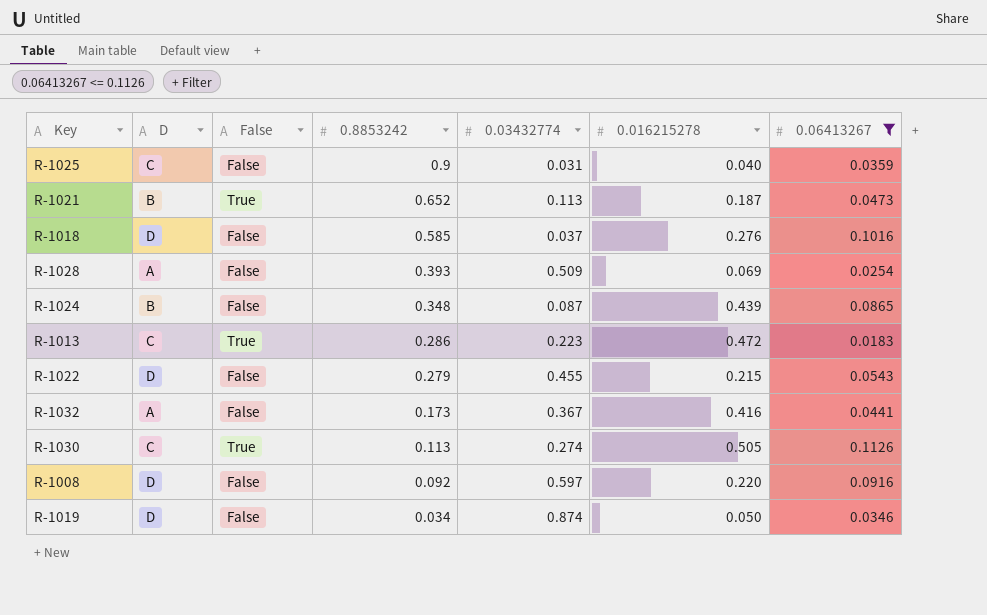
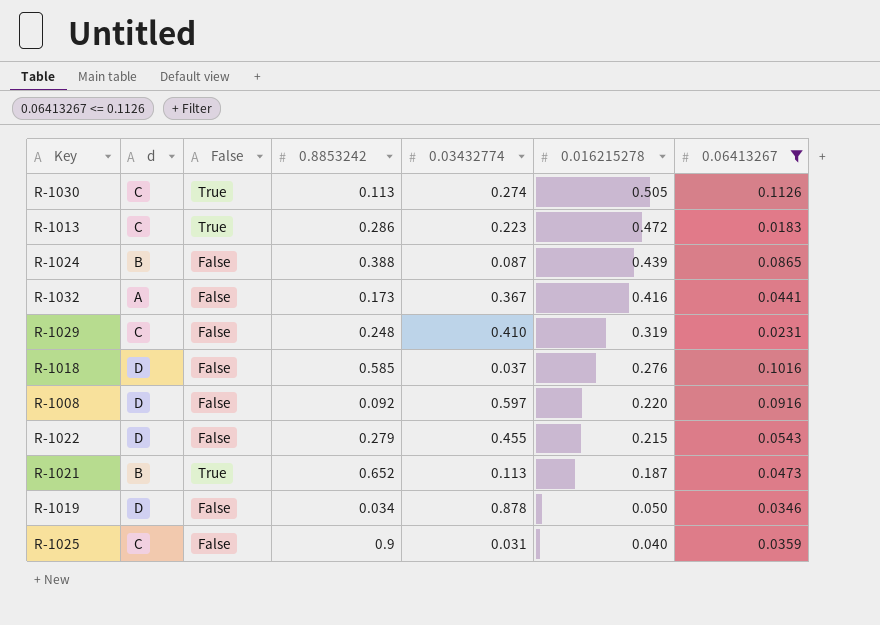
row order: 0.8853242 descending -> 0.016215278 descending
column name: D -> d
row R-1028: A | False | 0.393 | 0.509 | 0.069 | 0.0254 -> none
R-1024 | 0.8853242: 0.348 -> 0.388
row R-1029: none -> C | False | 0.248 | 0.410 | 0.319 | 0.0231
R-1019 | 0.03432774: 0.874 -> 0.878

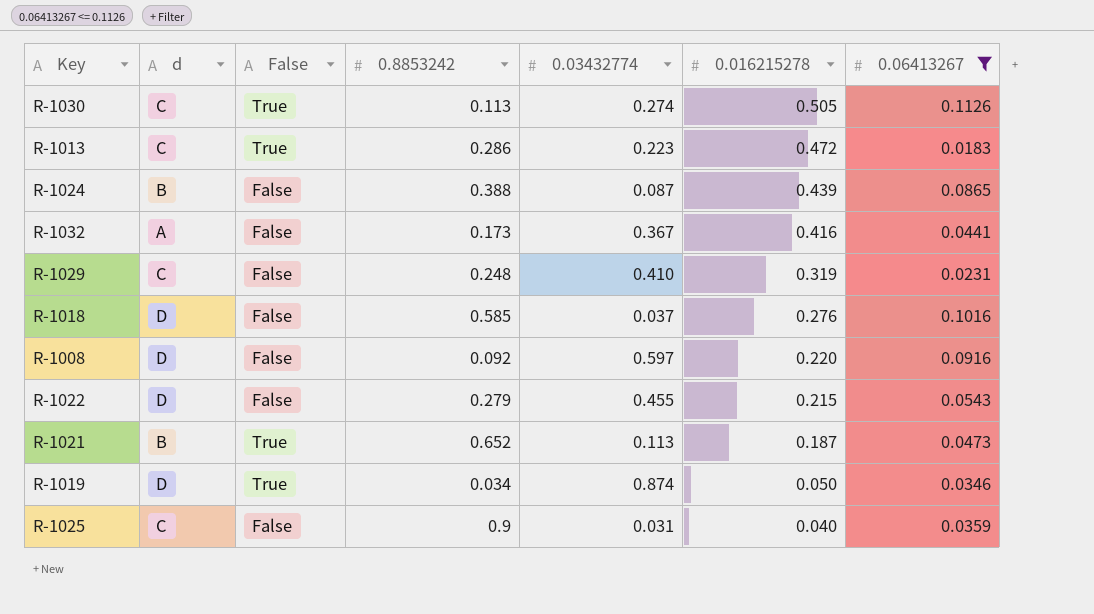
R-1019 | False: False -> True
R-1019 | 0.03432774: 0.878 -> 0.874

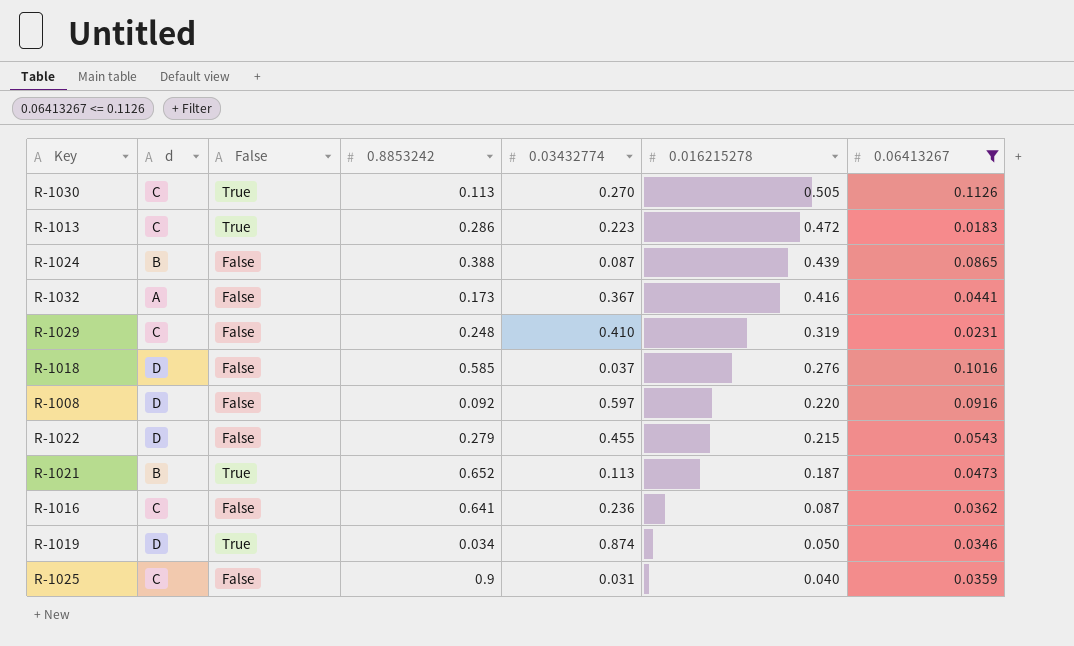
R-1030 | 0.03432774: 0.274 -> 0.270
row R-1016: none -> C | False | 0.641 | 0.236 | 0.087 | 0.0362

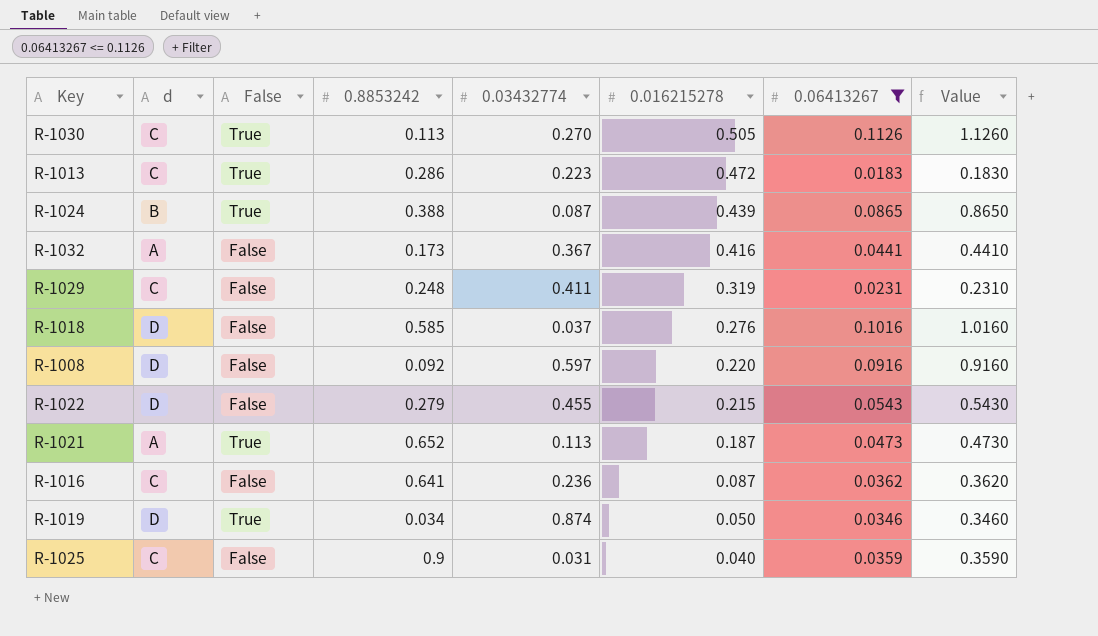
column Value | formula: none -> [0.06413267] * 10
R-1024 | False: False -> True
R-1029 | 0.03432774: 0.410 -> 0.411
R-1021 | d: B -> A

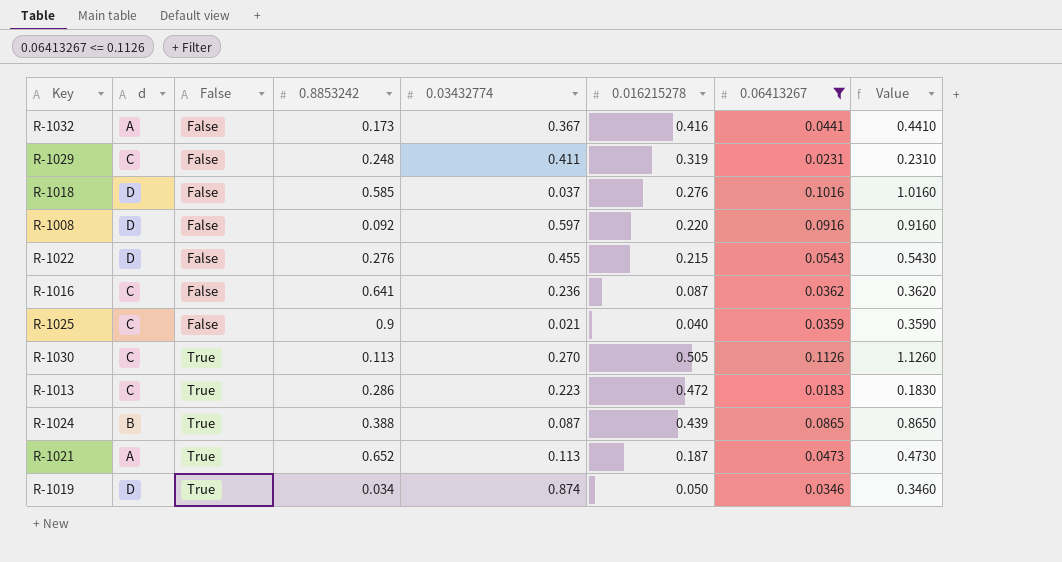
row order: 0.016215278 descending -> False ascending
R-1022 | 0.8853242: 0.279 -> 0.276
R-1025 | 0.03432774: 0.031 -> 0.021

